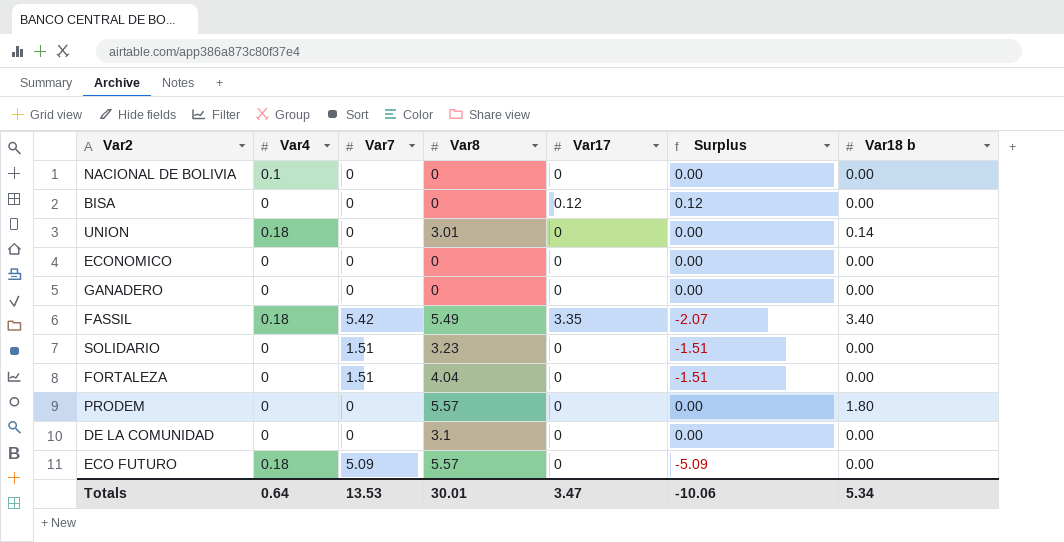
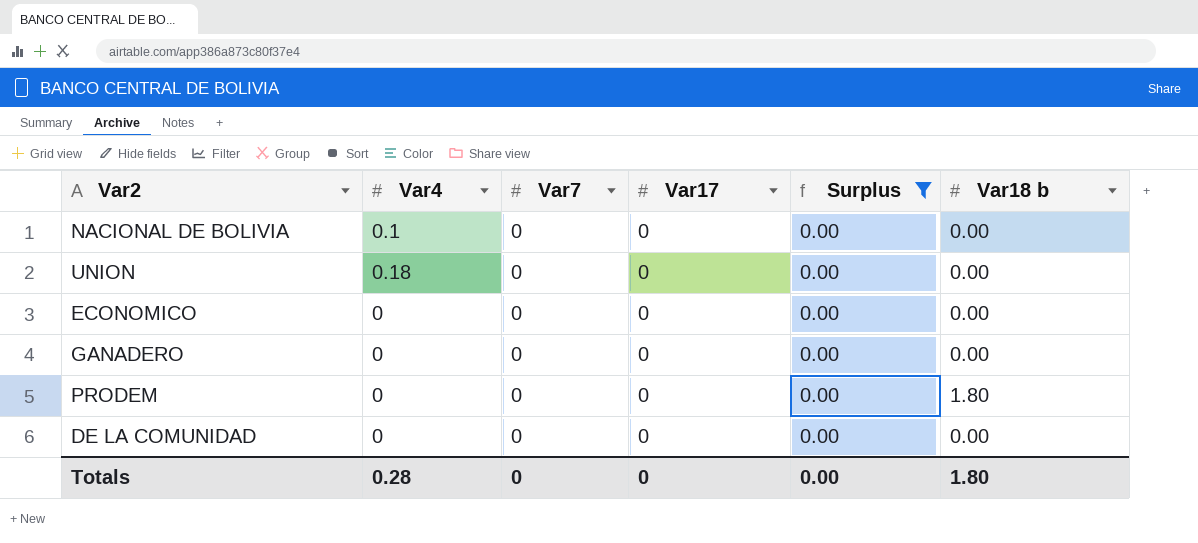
filter: none -> Surplus = 0.00
column Var8 | position: 4 -> none
UNION | Var18 b: 0.14 -> 0.00
Totals | Var4: 0.64 -> 0.28
Totals | Var7: 13.53 -> 0
Totals | Var17: 3.47 -> 0
Totals | Surplus: -10.06 -> 0.00
Totals | Var18 b: 5.34 -> 1.80

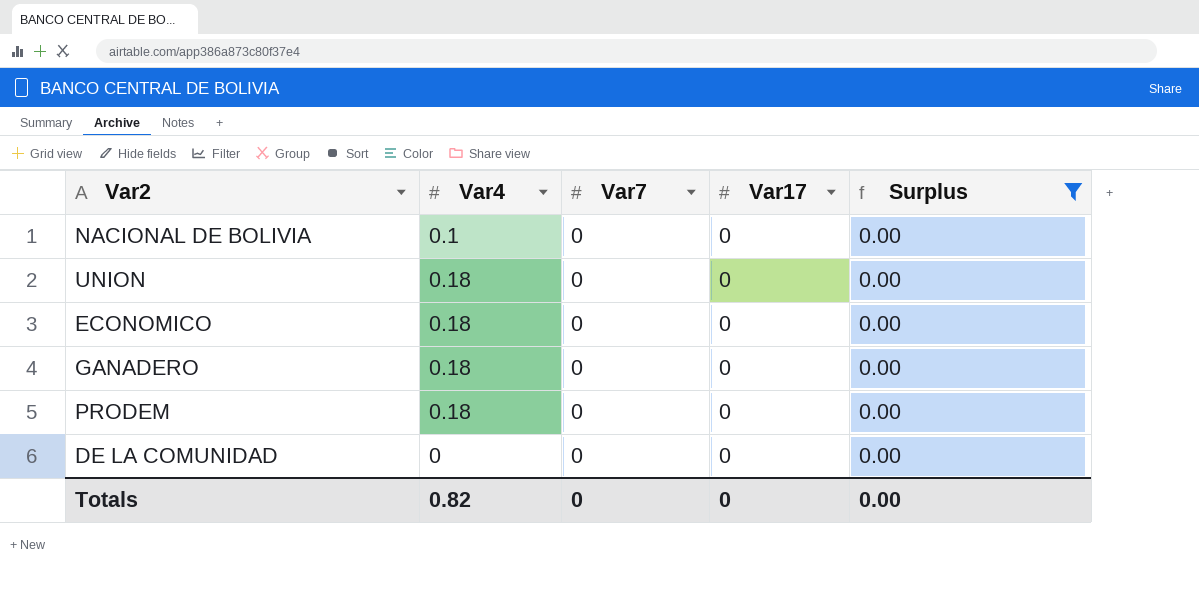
column Var18 b | position: 6 -> none
ECONOMICO | Var4: 0 -> 0.18
GANADERO | Var4: 0 -> 0.18
PRODEM | Var4: 0 -> 0.18
Totals | Var4: 0.28 -> 0.82

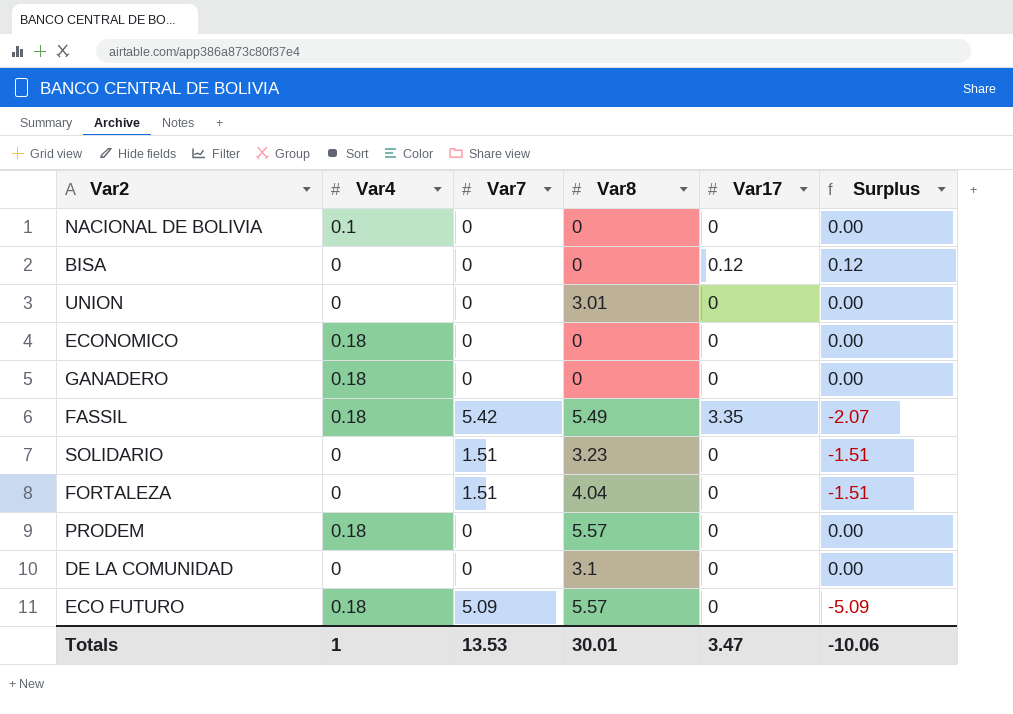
filter: Surplus = 0.00 -> none
column Var8 | position: none -> 4
UNION | Var4: 0.18 -> 0
Totals | Var4: 0.82 -> 1
Totals | Var7: 0 -> 13.53
Totals | Var17: 0 -> 3.47
Totals | Surplus: 0.00 -> -10.06

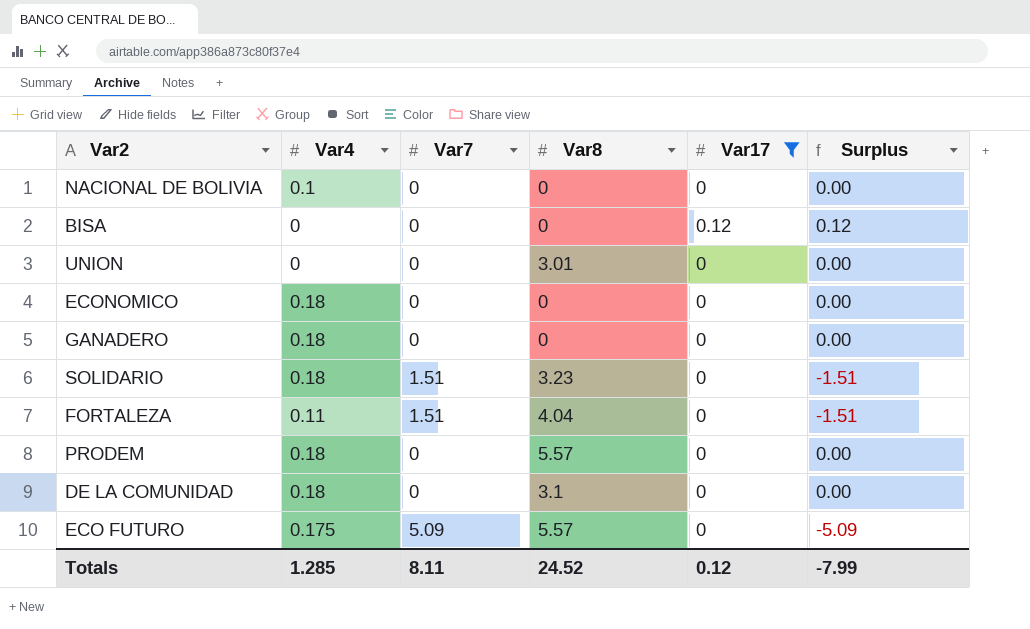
filter: none -> Var17 != 3.35
SOLIDARIO | Var4: 0 -> 0.18
FORTALEZA | Var4: 0 -> 0.11
DE LA COMUNIDAD | Var4: 0 -> 0.18
ECO FUTURO | Var4: 0.18 -> 0.175
Totals | Var4: 1 -> 1.285
Totals | Var7: 13.53 -> 8.11
Totals | Var8: 30.01 -> 24.52
Totals | Var17: 3.47 -> 0.12
Totals | Surplus: -10.06 -> -7.99

